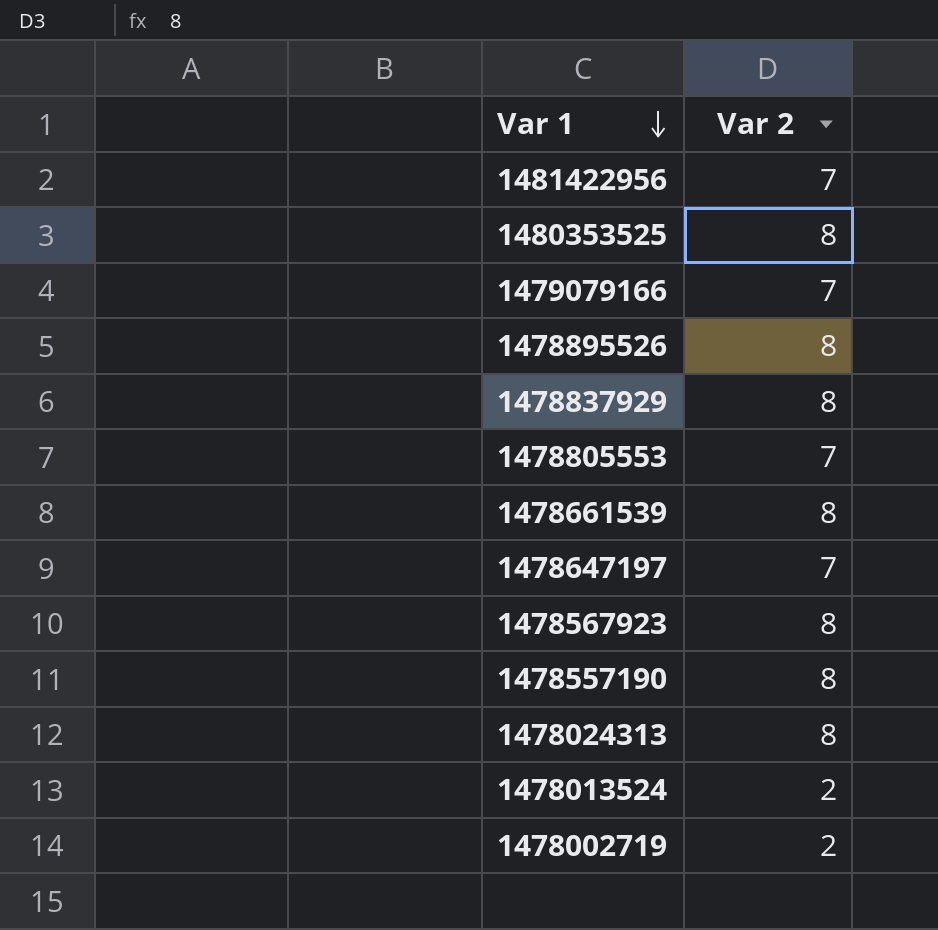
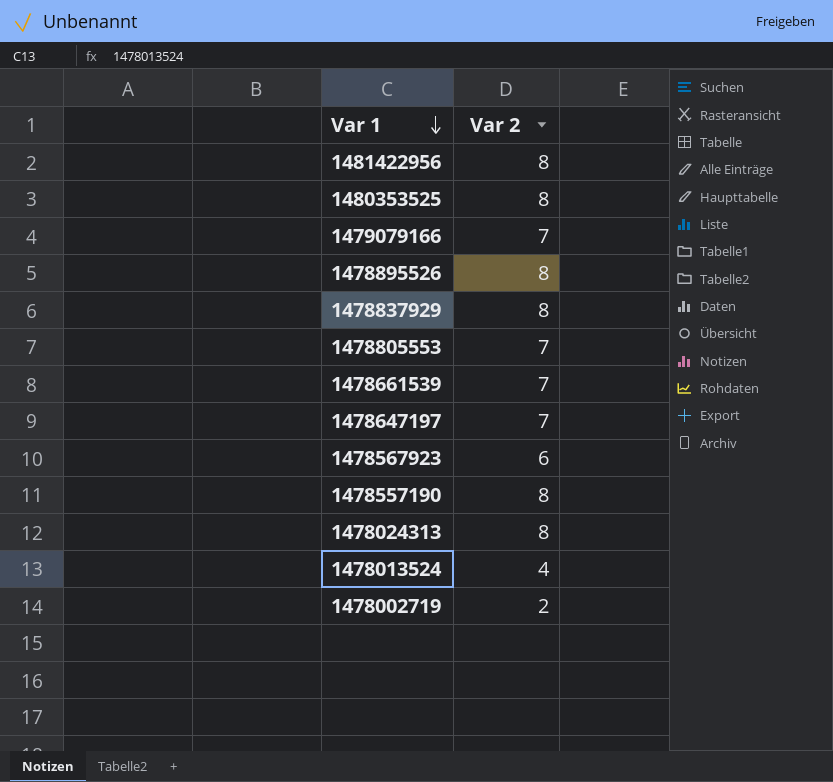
1481422956 | Var 2: 7 -> 8
1478661539 | Var 2: 8 -> 7
1478567923 | Var 2: 8 -> 6
1478013524 | Var 2: 2 -> 4

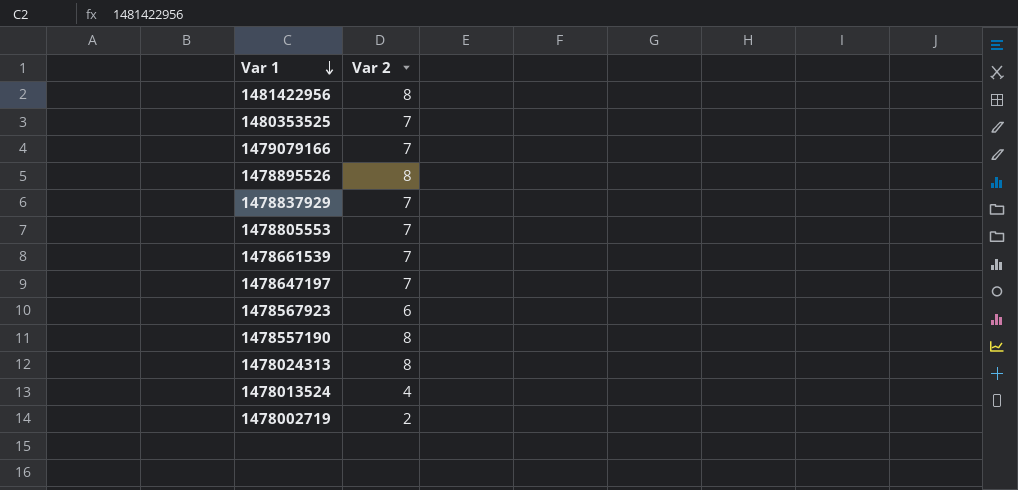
1480353525 | Var 2: 8 -> 7
1478837929 | Var 2: 8 -> 7

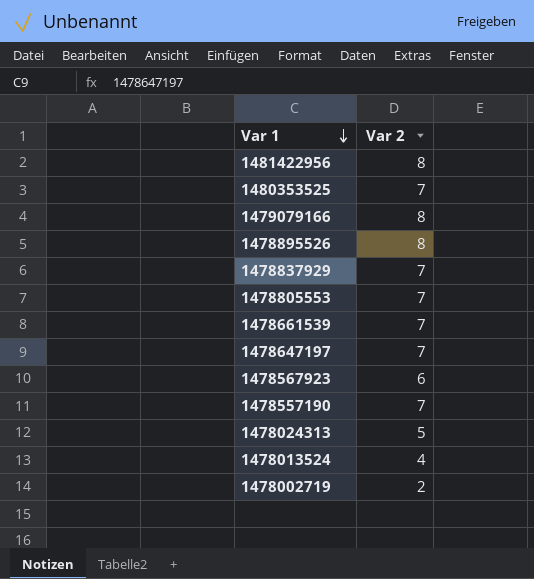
1479079166 | Var 2: 7 -> 8
1478557190 | Var 2: 8 -> 7
1478024313 | Var 2: 8 -> 5

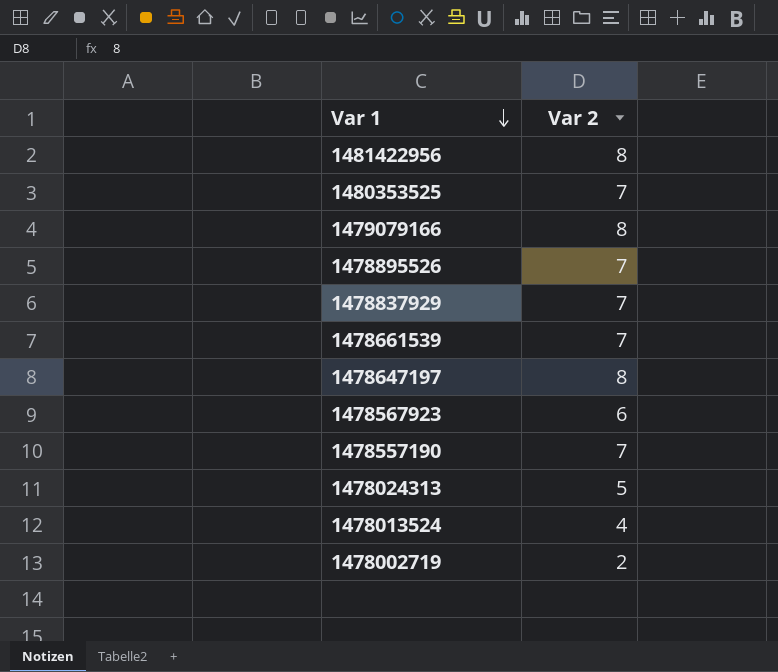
row 1478805553: 7 -> none
1478895526 | Var 2: 8 -> 7
1478647197 | Var 2: 7 -> 8

